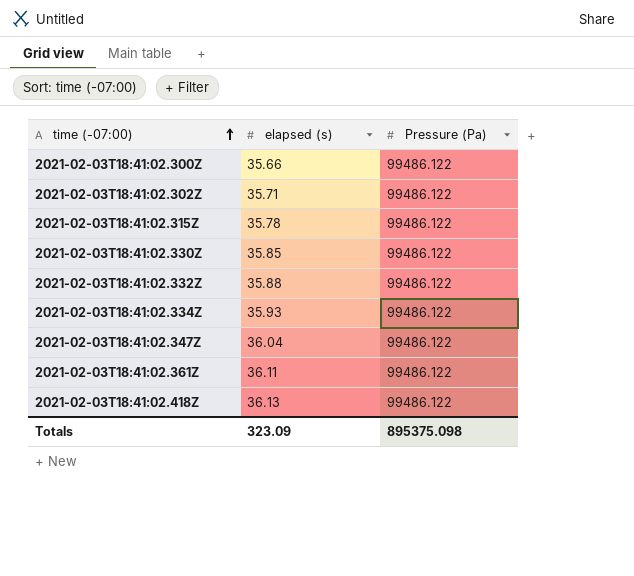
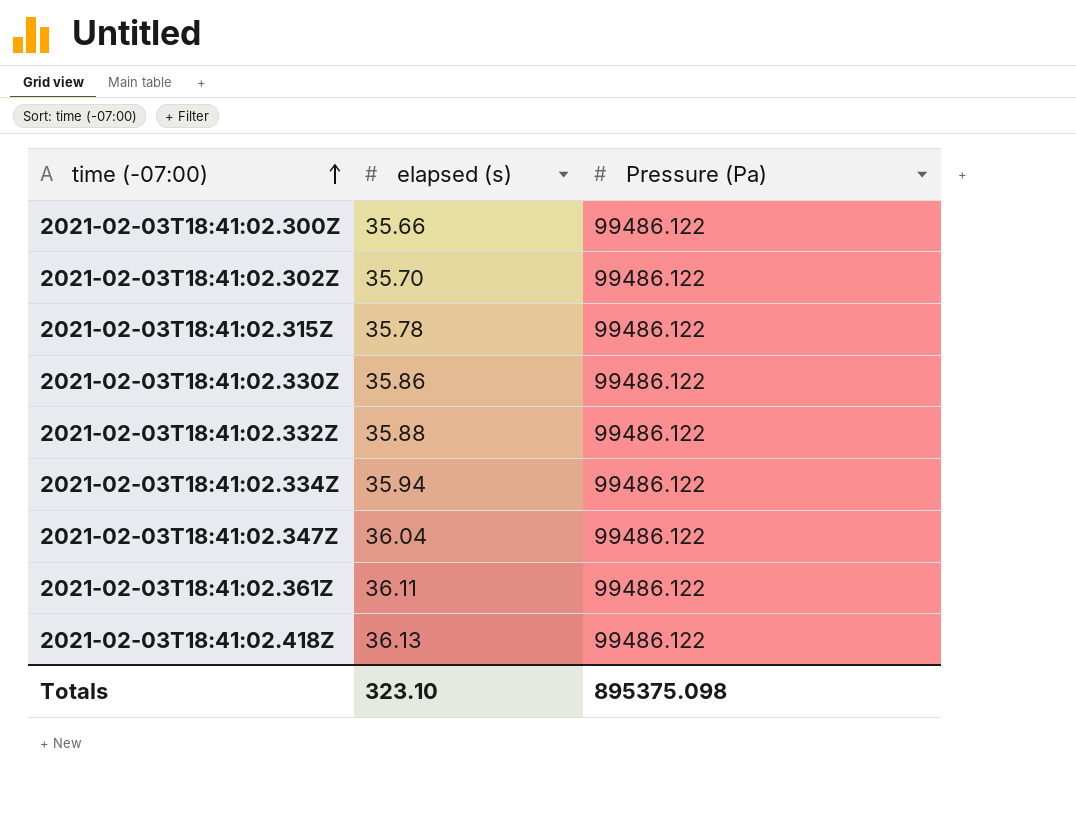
2021-02-03T18:41:02.302Z | elapsed (s): 35.71 -> 35.70
2021-02-03T18:41:02.330Z | elapsed (s): 35.85 -> 35.86
2021-02-03T18:41:02.334Z | elapsed (s): 35.93 -> 35.94
Totals | elapsed (s): 323.09 -> 323.10

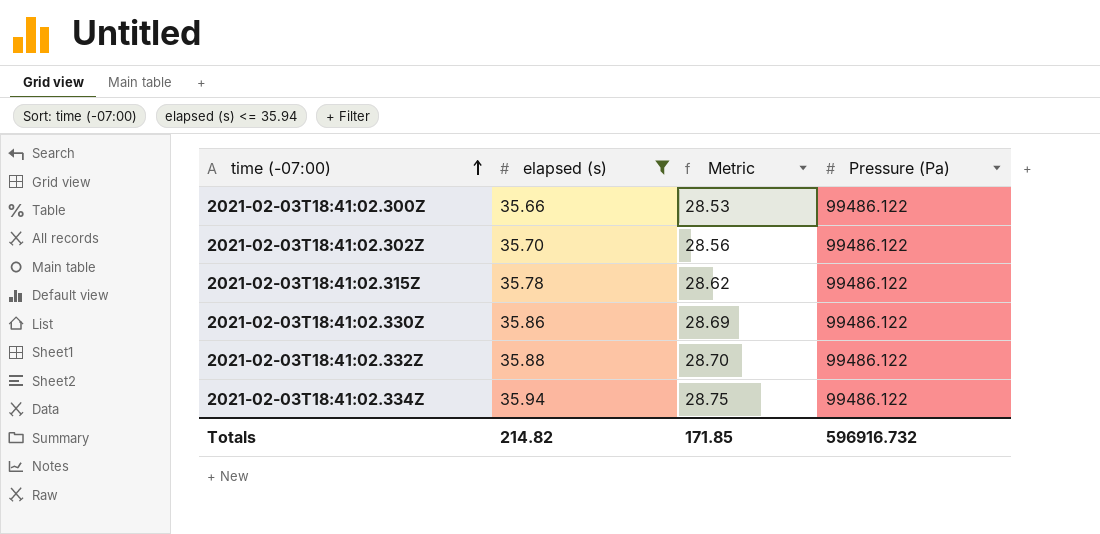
filter: none -> elapsed (s) <= 35.94
column Metric | formula: none -> [elapsed (s)] * 0.8
Totals | elapsed (s): 323.10 -> 214.82
Totals | Pressure (Pa): 895375.098 -> 596916.732

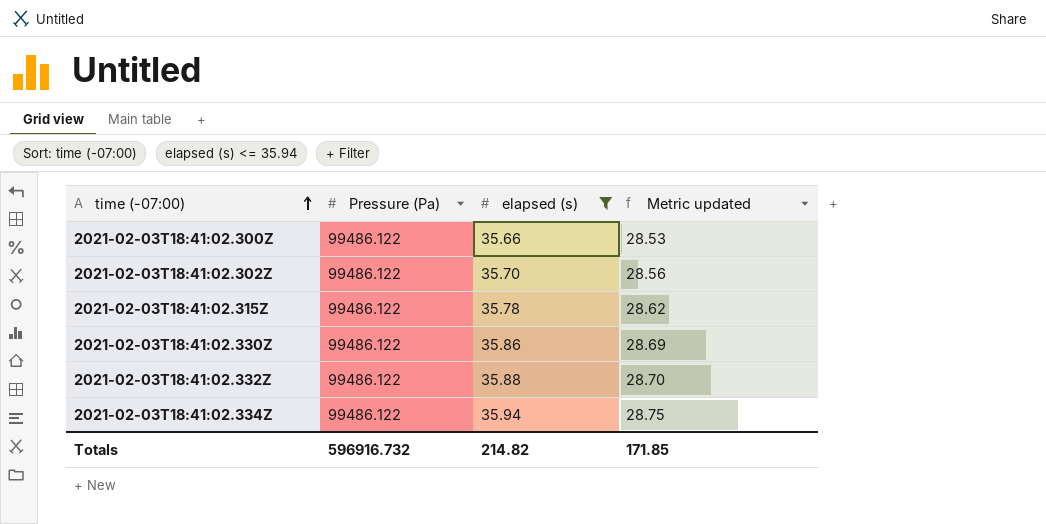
column Pressure (Pa) | position: 4 -> 2
column name: Metric -> Metric updated

